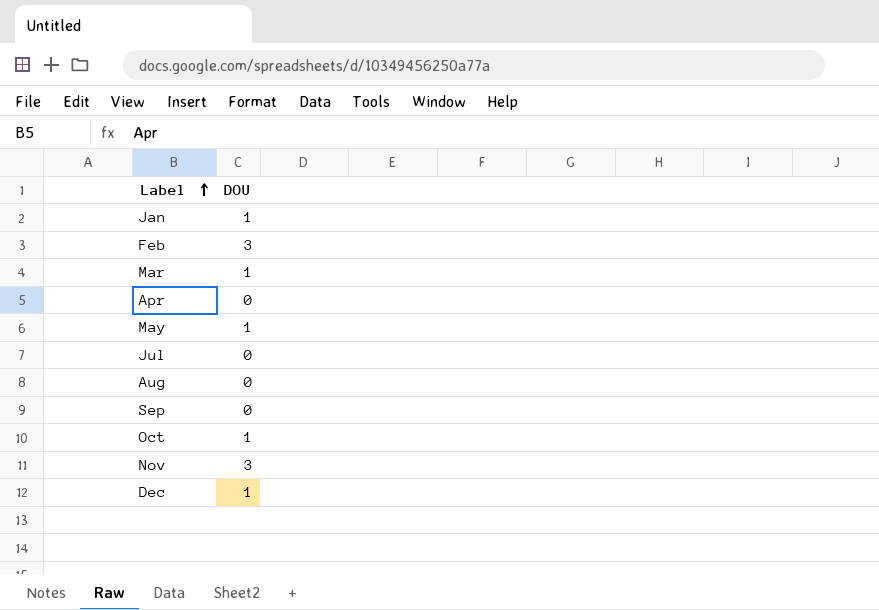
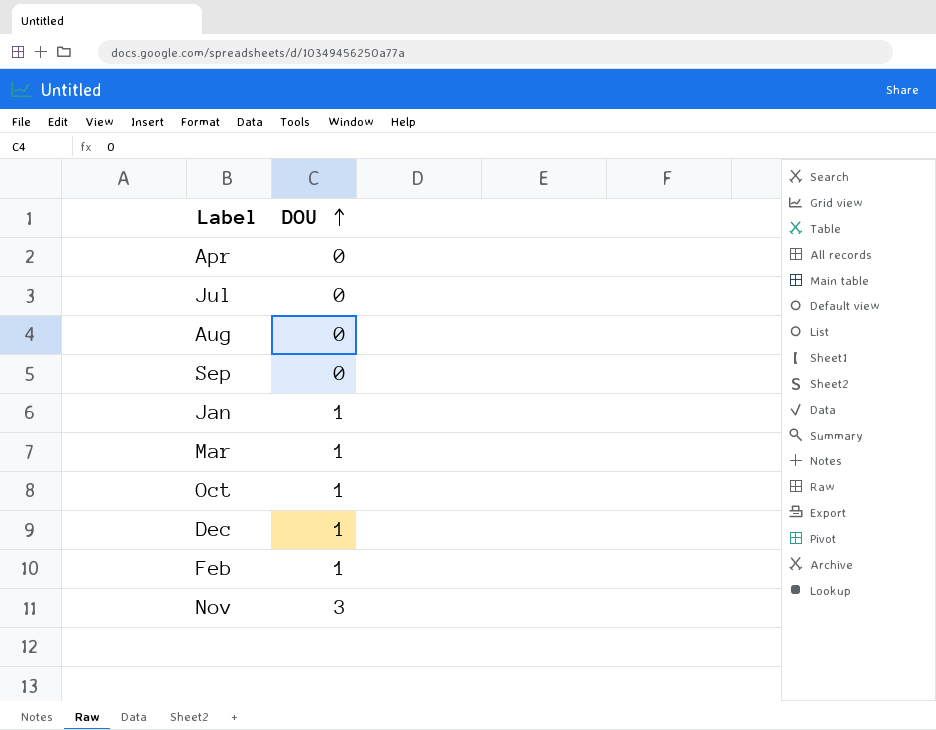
row order: Label ascending -> DOU ascending
row May: 1 -> none
Feb | DOU: 3 -> 1

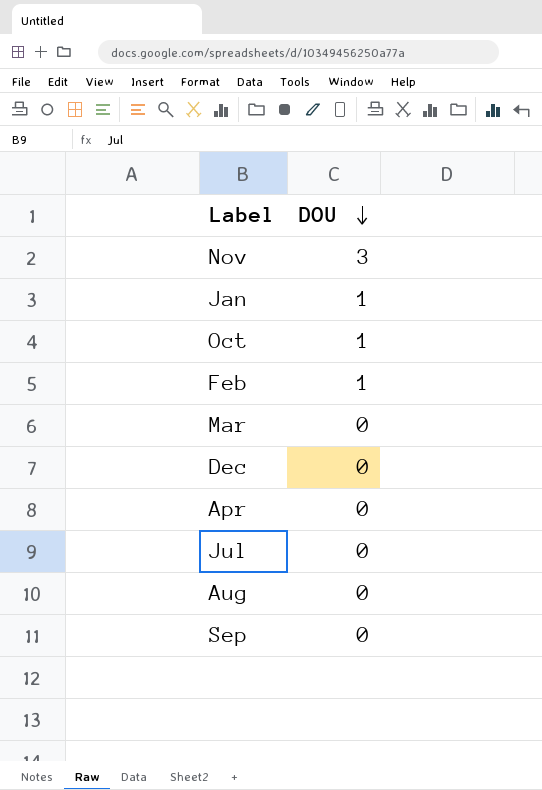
row order: DOU ascending -> DOU descending
Mar | DOU: 1 -> 0
Dec | DOU: 1 -> 0

